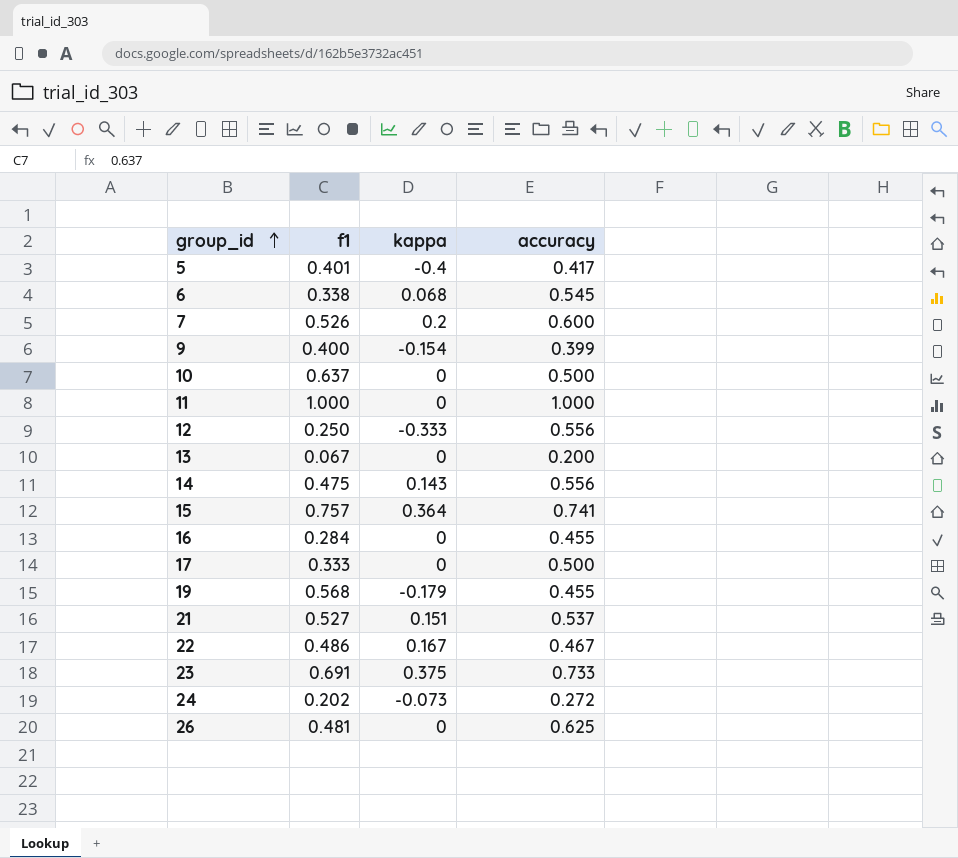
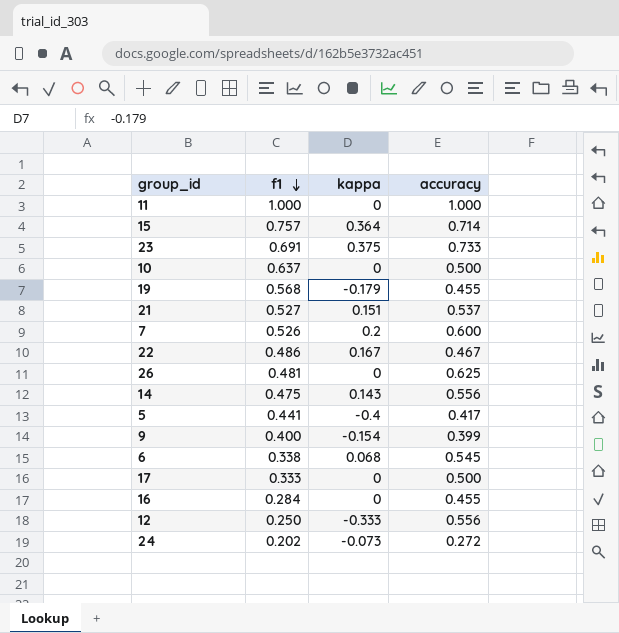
row order: group_id ascending -> f1 descending
row 13: 0.067 | 0 | 0.200 -> none
15 | accuracy: 0.741 -> 0.714
5 | f1: 0.401 -> 0.441

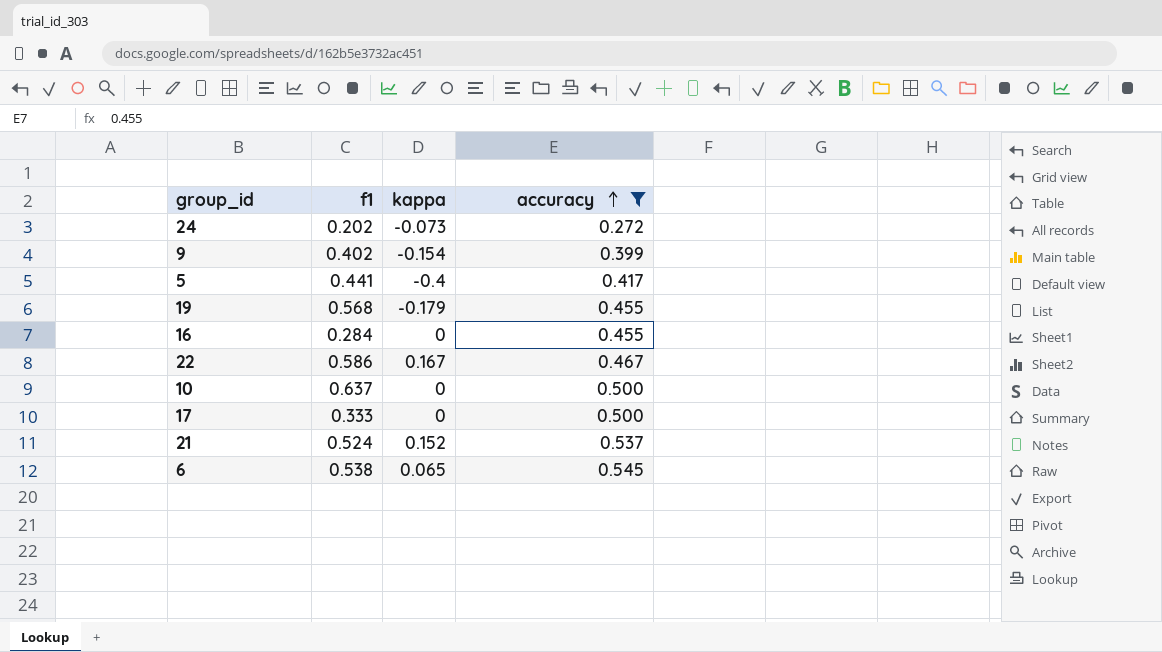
filter: none -> accuracy <= 0.545
row order: f1 descending -> accuracy ascending
9 | f1: 0.400 -> 0.402
22 | f1: 0.486 -> 0.586
21 | f1: 0.527 -> 0.524
21 | kappa: 0.151 -> 0.152
6 | f1: 0.338 -> 0.538
6 | kappa: 0.068 -> 0.065

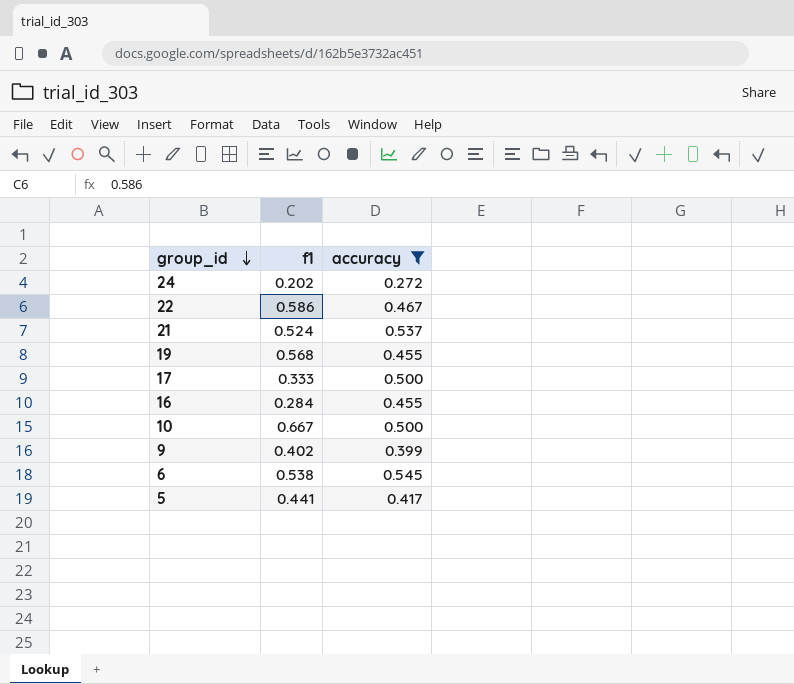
row order: accuracy ascending -> group_id descending
column kappa | position: 3 -> none
10 | f1: 0.637 -> 0.667

